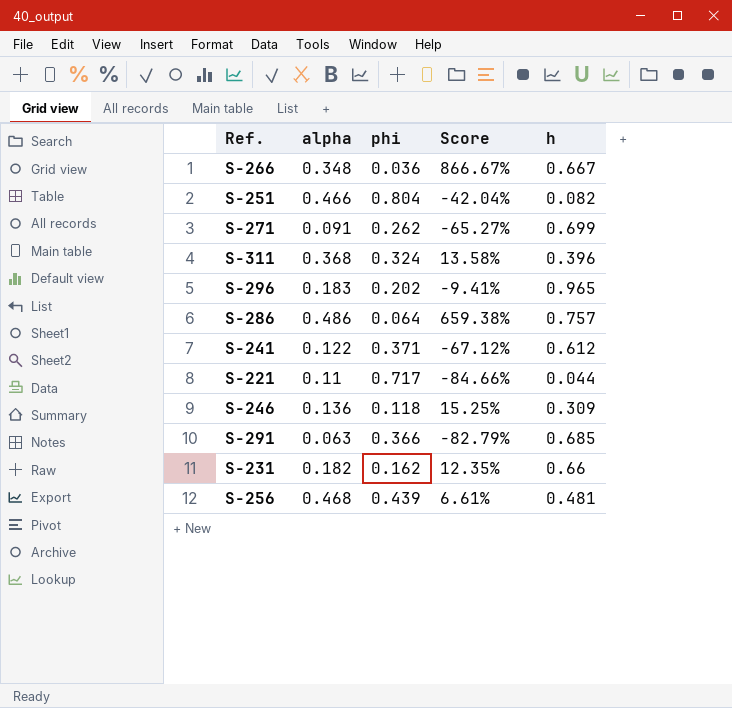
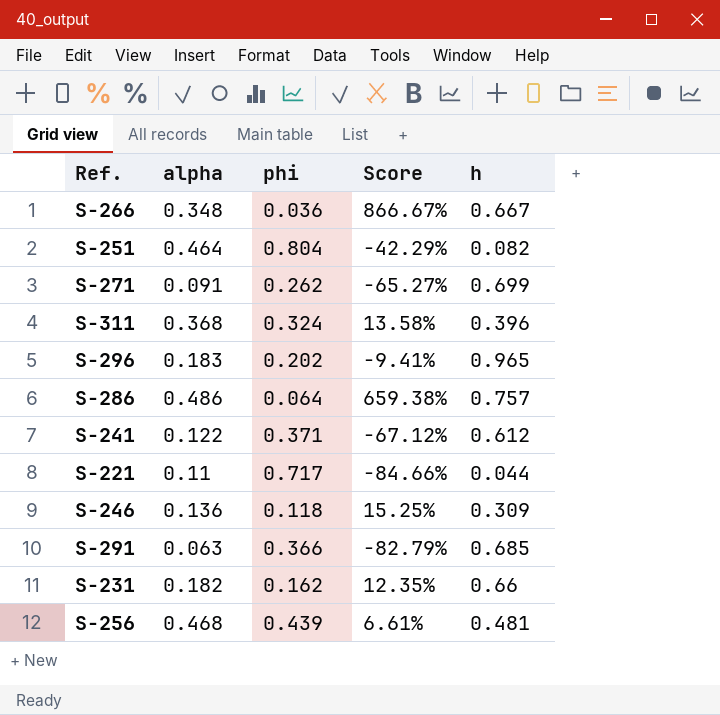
S-251 | alpha: 0.466 -> 0.464
S-251 | Score: -42.04% -> -42.29%

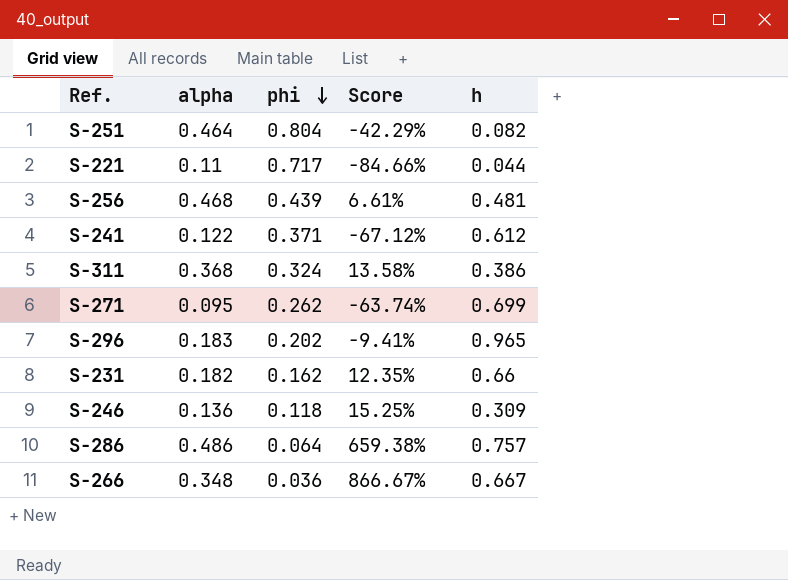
row order: none -> phi descending
row S-291: 0.063 | 0.366 | -82.79% | 0.685 -> none
S-311 | h: 0.396 -> 0.386
S-271 | alpha: 0.091 -> 0.095
S-271 | Score: -65.27% -> -63.74%

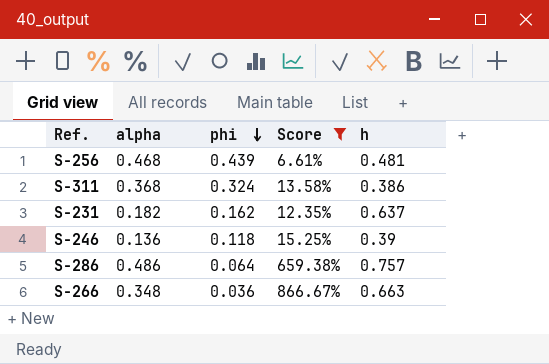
filter: none -> Score >= 6.61%
S-231 | h: 0.66 -> 0.637
S-246 | h: 0.309 -> 0.39
S-266 | h: 0.667 -> 0.663

